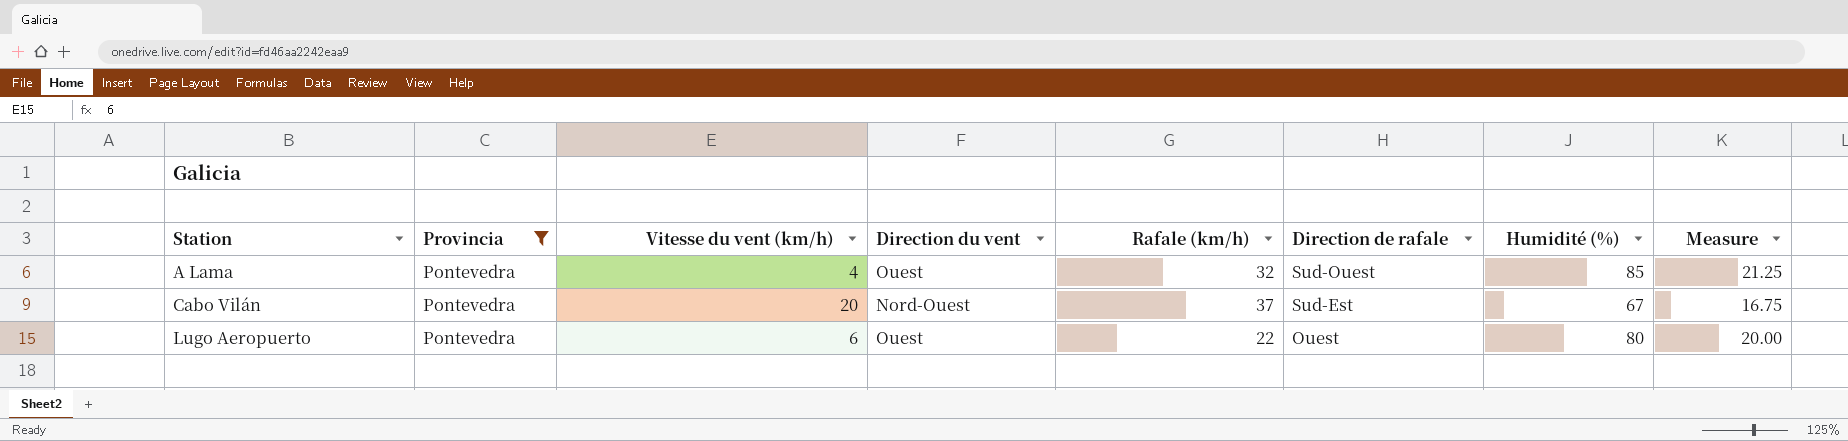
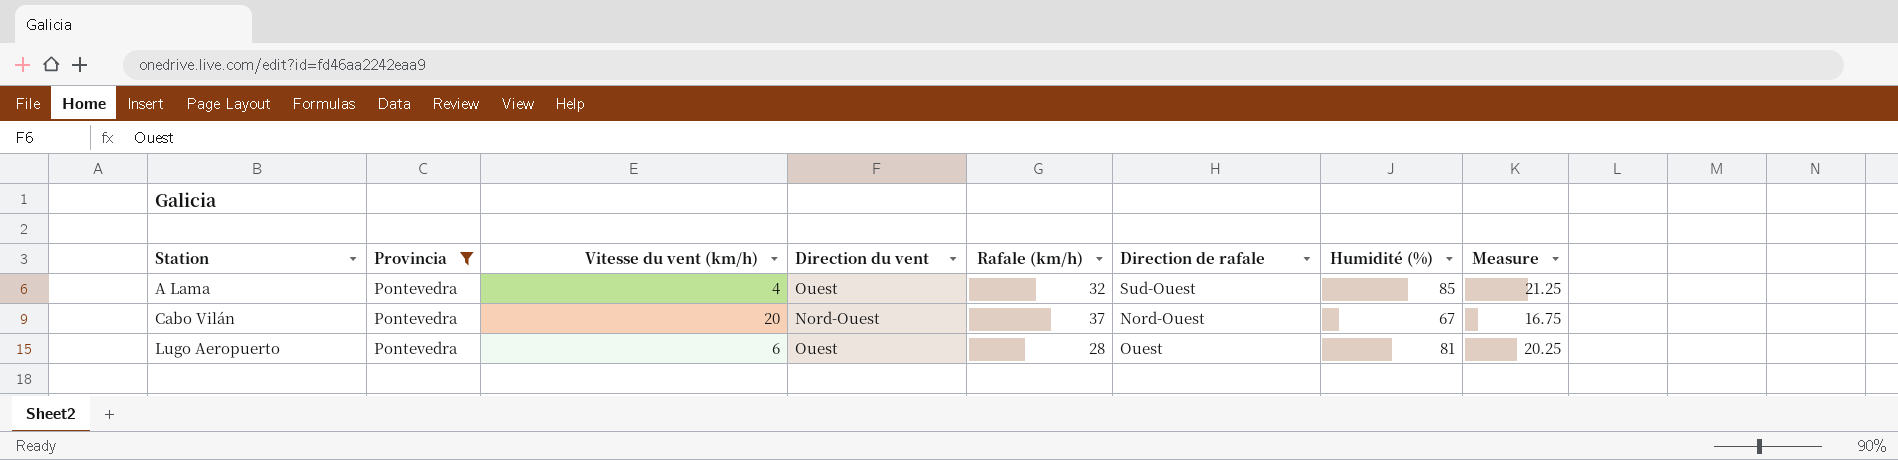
Cabo Vilán | Direction de rafale: Sud-Est -> Nord-Ouest
Lugo Aeropuerto | Rafale (km/h): 22 -> 28
Lugo Aeropuerto | Humidité (%): 80 -> 81
Lugo Aeropuerto | Measure: 20.00 -> 20.25

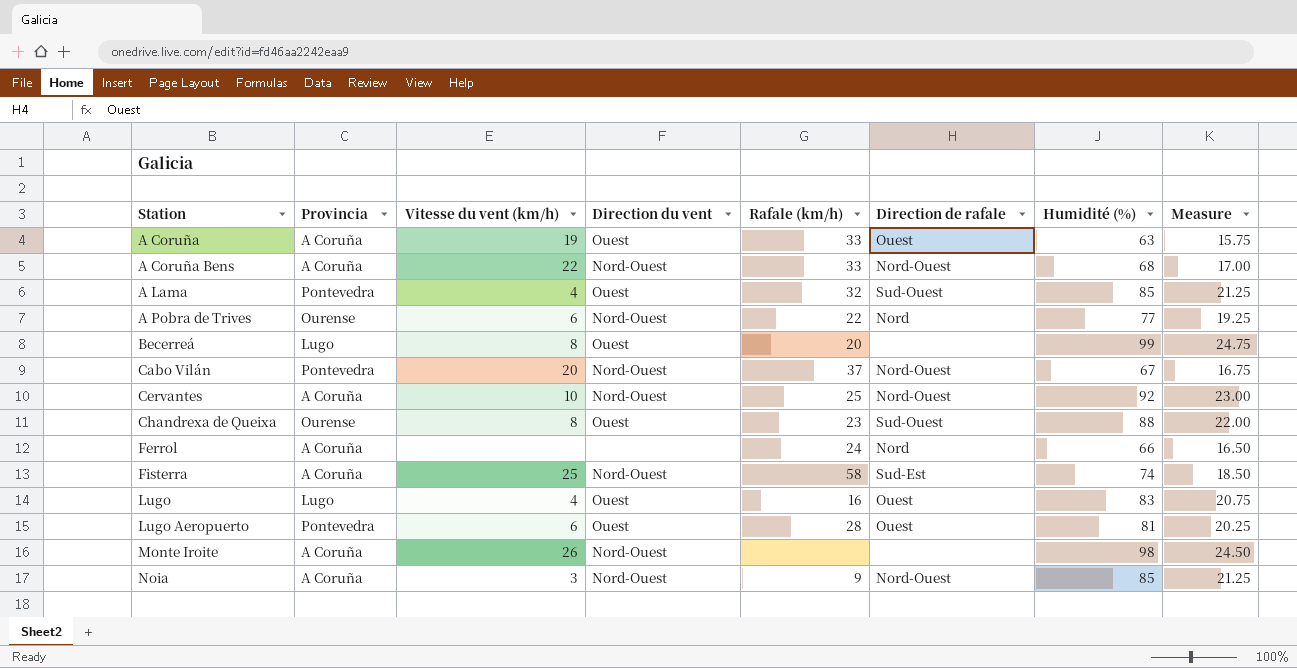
filter: Provincia = Pontevedra -> none

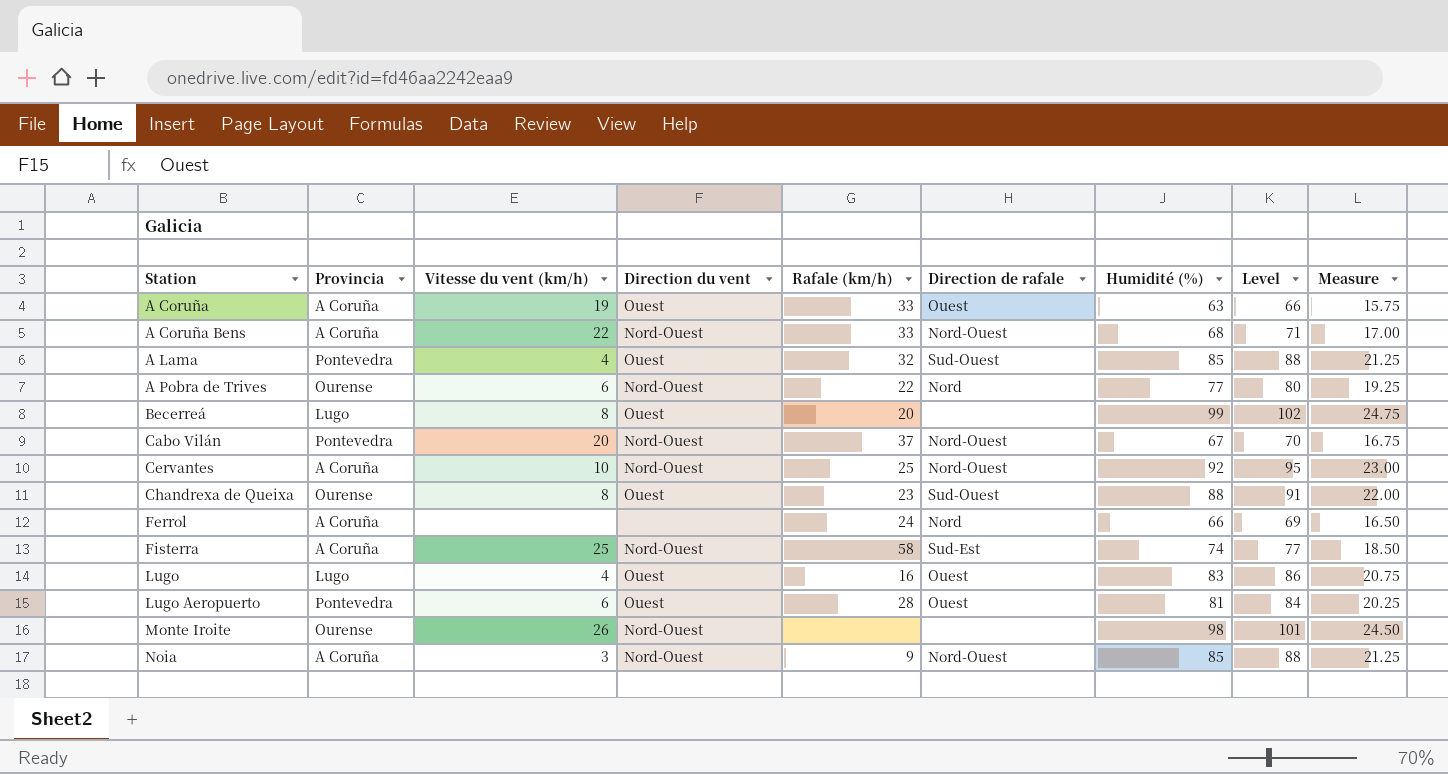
column Level | formula: none -> [Humidité (%)] + 3
Monte Iroite | Provincia: A Coruña -> Ourense

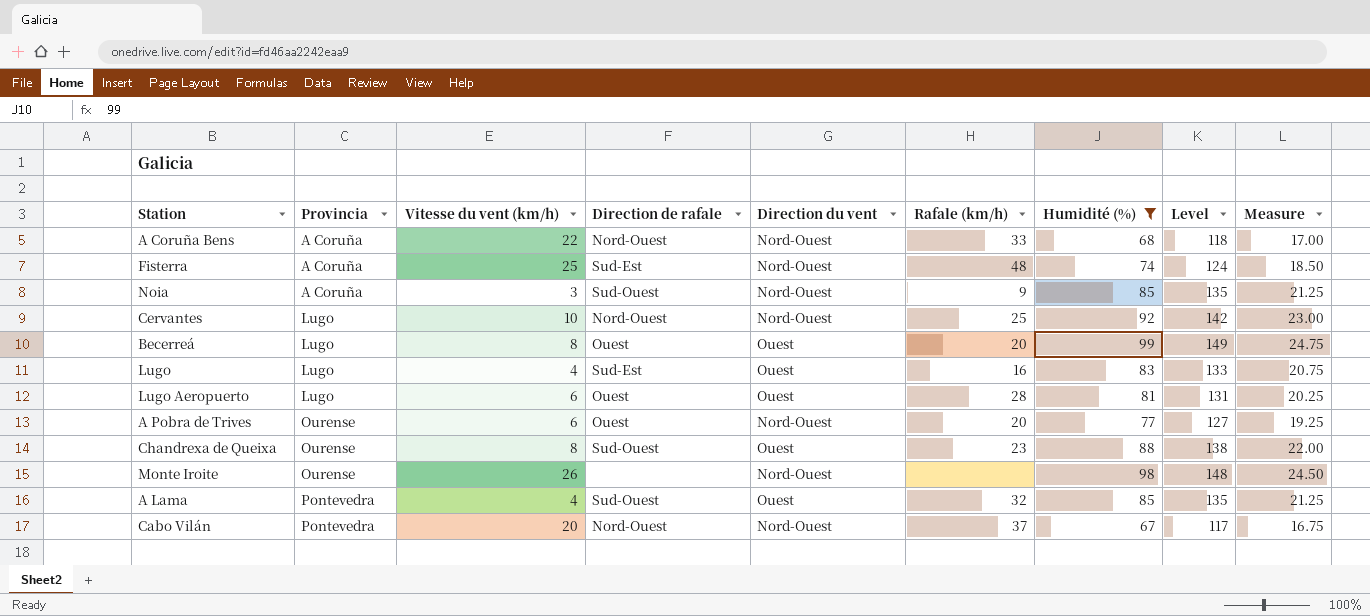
filter: none -> Humidité (%) >= 67
row order: Station ascending -> Provincia ascending
column Direction de rafale | position: 6 -> 4
column Level | formula: [Humidité (%)] + 3 -> [Humidité (%)] + 50
Fisterra | Rafale (km/h): 58 -> 48
Noia | Direction de rafale: Nord-Ouest -> Sud-Ouest
Cervantes | Provincia: A Coruña -> Lugo
Becerreá | Direction de rafale: none -> Ouest
Lugo | Direction de rafale: Ouest -> Sud-Est
Lugo Aeropuerto | Provincia: Pontevedra -> Lugo
A Pobra de Trives | Direction de rafale: Nord -> Ouest
A Pobra de Trives | Rafale (km/h): 22 -> 20

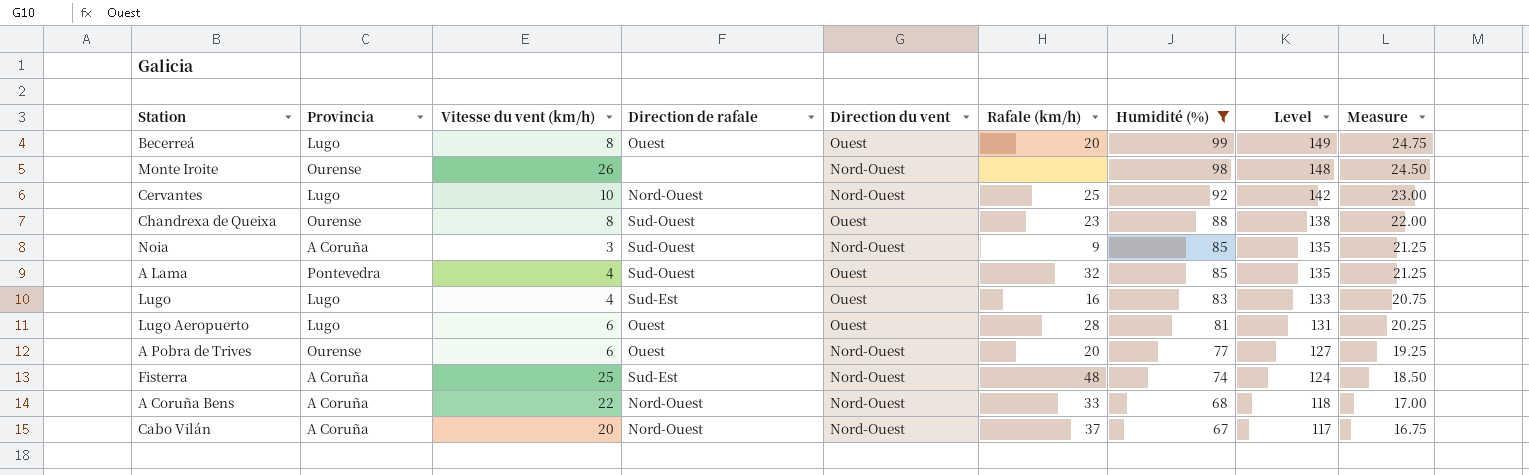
row order: Provincia ascending -> Humidité (%) descending
Cabo Vilán | Provincia: Pontevedra -> A Coruña

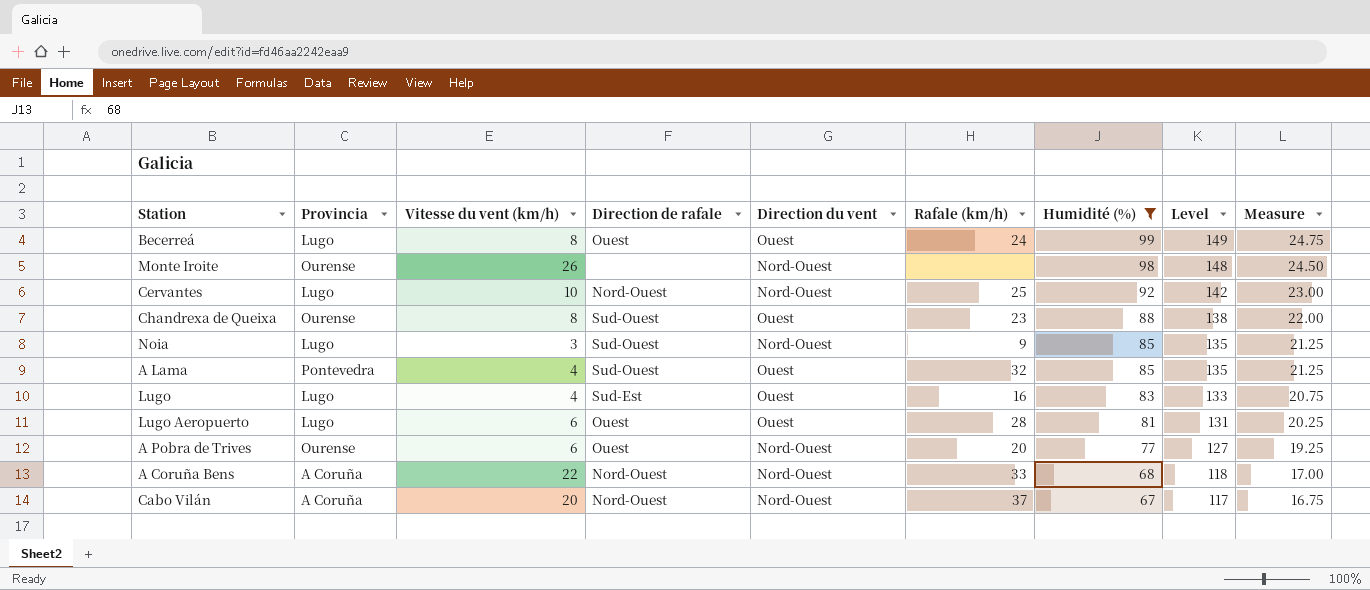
row Fisterra: A Coruña | 25 | Sud-Est | Nord-Ouest | 48 | 74 | 124 | 18.50 -> none
Becerreá | Rafale (km/h): 20 -> 24
Noia | Provincia: A Coruña -> Lugo

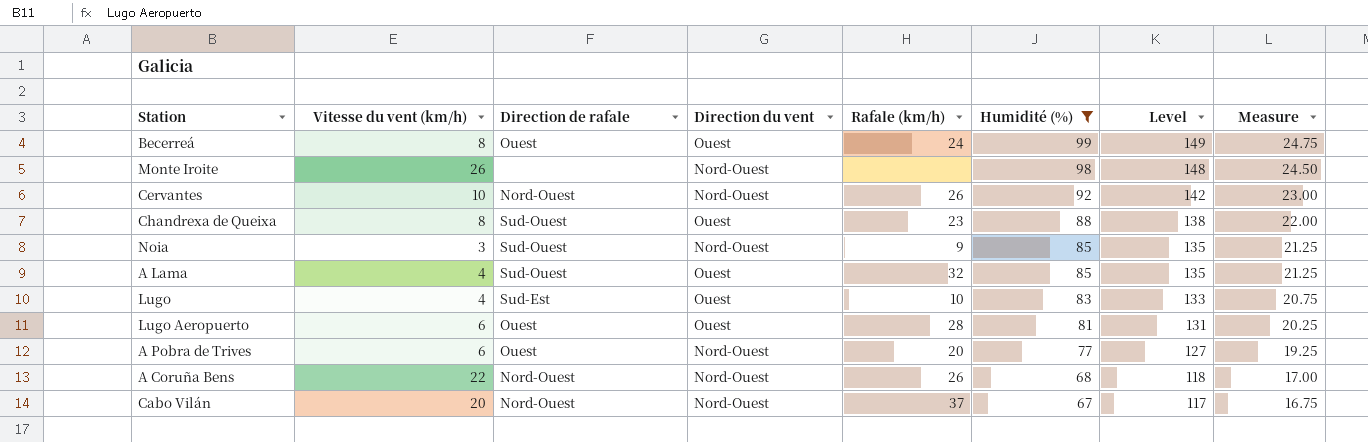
column Provincia | position: 2 -> none
Cervantes | Rafale (km/h): 25 -> 26
Lugo | Rafale (km/h): 16 -> 10
A Coruña Bens | Rafale (km/h): 33 -> 26

